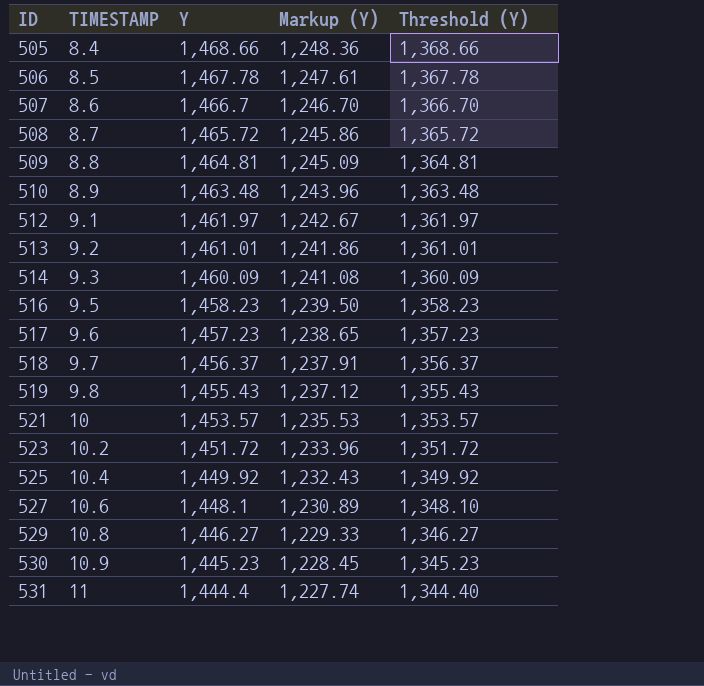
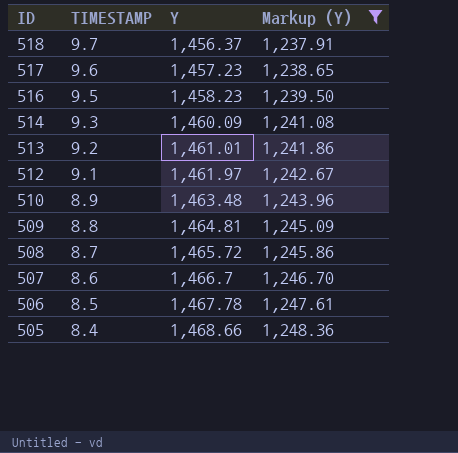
filter: none -> Markup (Y) >= 1,237.91
row order: ID ascending -> ID descending
column Threshold (Y) | formula: [Y] - 100 -> none

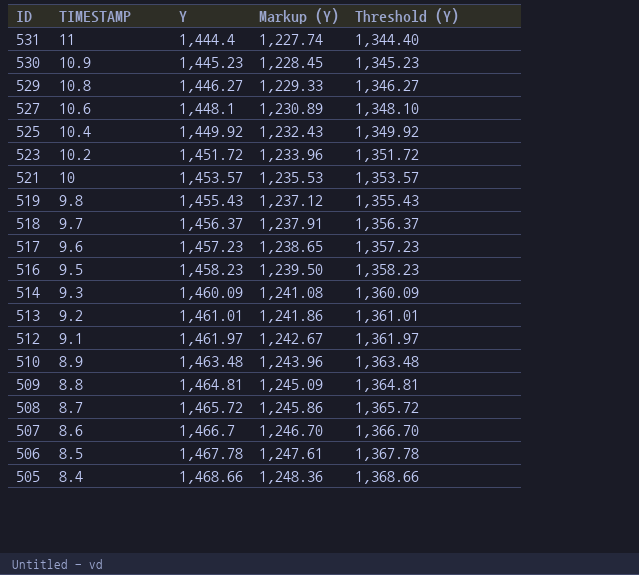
filter: Markup (Y) >= 1,237.91 -> none
column Threshold (Y) | formula: none -> [Y] - 100

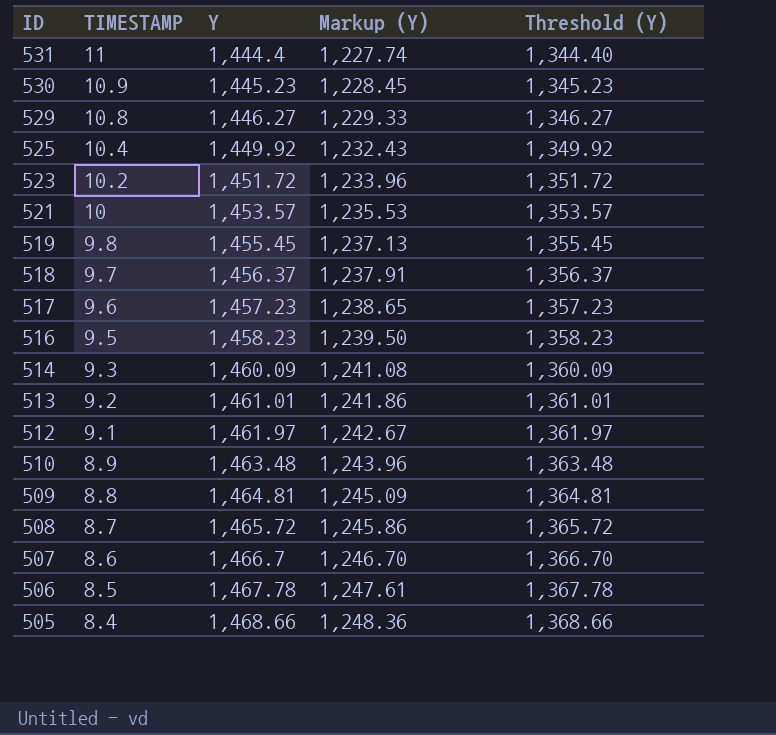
row 527: 10.6 | 1,448.1 | 1,230.89 | 1,348.10 -> none
519 | Y: 1,455.43 -> 1,455.45
519 | Markup (Y): 1,237.12 -> 1,237.13
519 | Threshold (Y): 1,355.43 -> 1,355.45

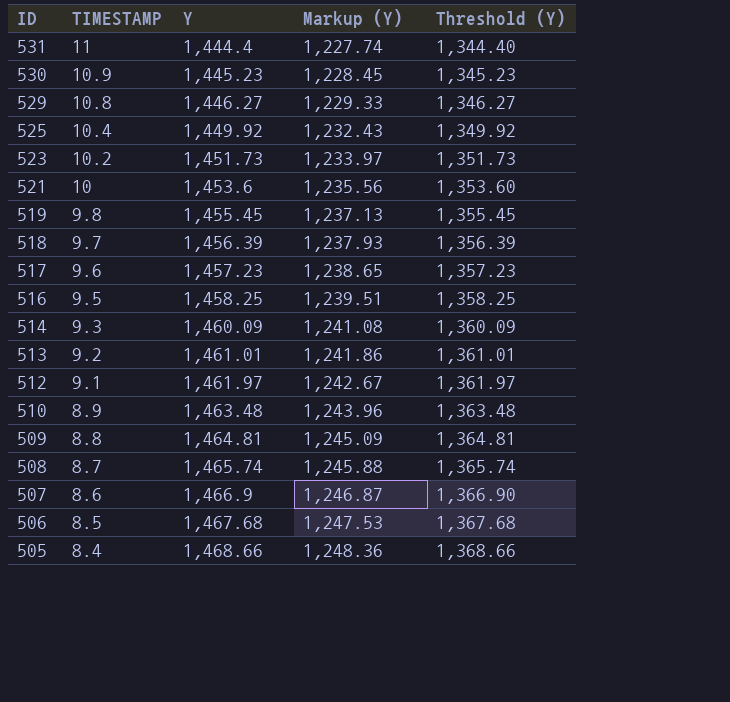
523 | Y: 1,451.72 -> 1,451.73
523 | Markup (Y): 1,233.96 -> 1,233.97
523 | Threshold (Y): 1,351.72 -> 1,351.73
521 | Y: 1,453.57 -> 1,453.6
521 | Markup (Y): 1,235.53 -> 1,235.56
521 | Threshold (Y): 1,353.57 -> 1,353.60
518 | Y: 1,456.37 -> 1,456.39
518 | Markup (Y): 1,237.91 -> 1,237.93
518 | Threshold (Y): 1,356.37 -> 1,356.39
516 | Y: 1,458.23 -> 1,458.25
516 | Markup (Y): 1,239.50 -> 1,239.51
516 | Threshold (Y): 1,358.23 -> 1,358.25
508 | Y: 1,465.72 -> 1,465.74
508 | Markup (Y): 1,245.86 -> 1,245.88
508 | Threshold (Y): 1,365.72 -> 1,365.74
507 | Y: 1,466.7 -> 1,466.9
507 | Markup (Y): 1,246.70 -> 1,246.87
507 | Threshold (Y): 1,366.70 -> 1,366.90
506 | Y: 1,467.78 -> 1,467.68
506 | Markup (Y): 1,247.61 -> 1,247.53
506 | Threshold (Y): 1,367.78 -> 1,367.68

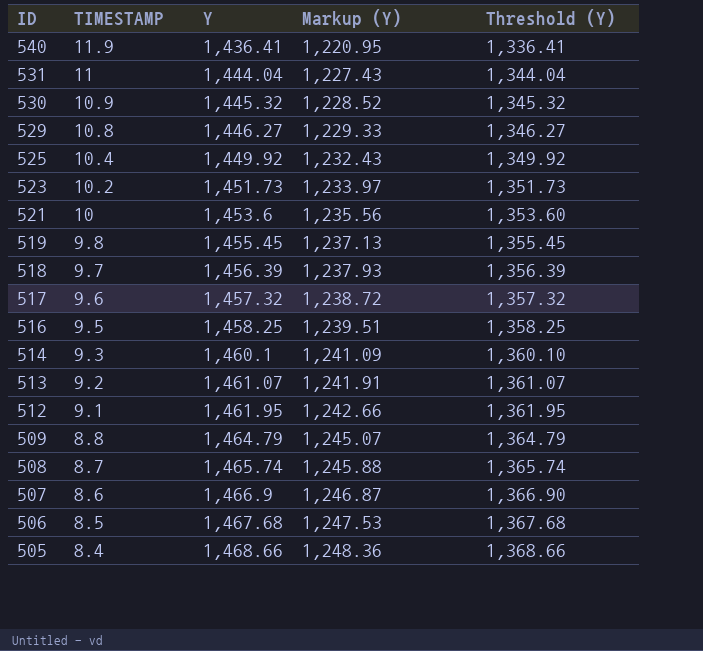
row 510: 8.9 | 1,463.48 | 1,243.96 | 1,363.48 -> none
row 540: none -> 11.9 | 1,436.41 | 1,220.95 | 1,336.41
531 | Y: 1,444.4 -> 1,444.04
531 | Markup (Y): 1,227.74 -> 1,227.43
531 | Threshold (Y): 1,344.40 -> 1,344.04
530 | Y: 1,445.23 -> 1,445.32
530 | Markup (Y): 1,228.45 -> 1,228.52
530 | Threshold (Y): 1,345.23 -> 1,345.32
517 | Y: 1,457.23 -> 1,457.32
517 | Markup (Y): 1,238.65 -> 1,238.72
517 | Threshold (Y): 1,357.23 -> 1,357.32
514 | Y: 1,460.09 -> 1,460.1
514 | Markup (Y): 1,241.08 -> 1,241.09
514 | Threshold (Y): 1,360.09 -> 1,360.10
513 | Y: 1,461.01 -> 1,461.07
513 | Markup (Y): 1,241.86 -> 1,241.91
513 | Threshold (Y): 1,361.01 -> 1,361.07
512 | Y: 1,461.97 -> 1,461.95
512 | Markup (Y): 1,242.67 -> 1,242.66
512 | Threshold (Y): 1,361.97 -> 1,361.95
509 | Y: 1,464.81 -> 1,464.79
509 | Markup (Y): 1,245.09 -> 1,245.07
509 | Threshold (Y): 1,364.81 -> 1,364.79

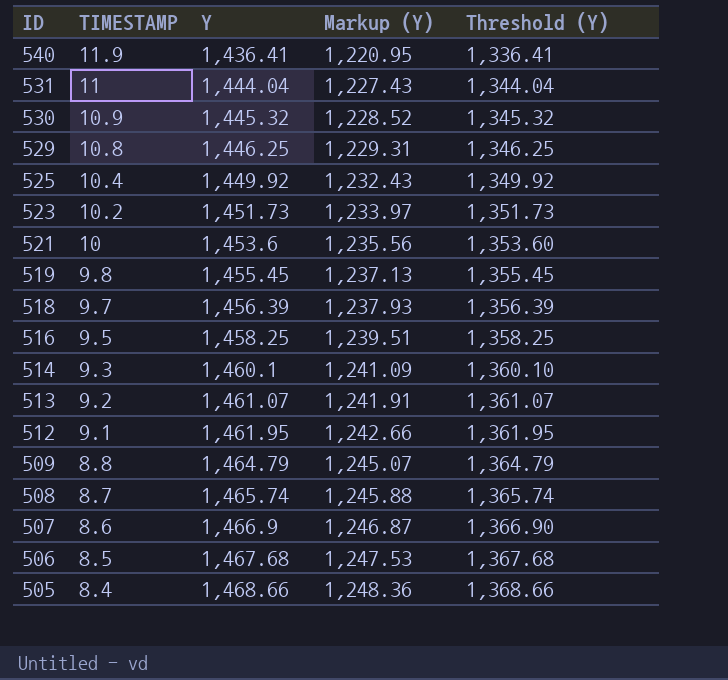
row 517: 9.6 | 1,457.32 | 1,238.72 | 1,357.32 -> none
529 | Y: 1,446.27 -> 1,446.25
529 | Markup (Y): 1,229.33 -> 1,229.31
529 | Threshold (Y): 1,346.27 -> 1,346.25

